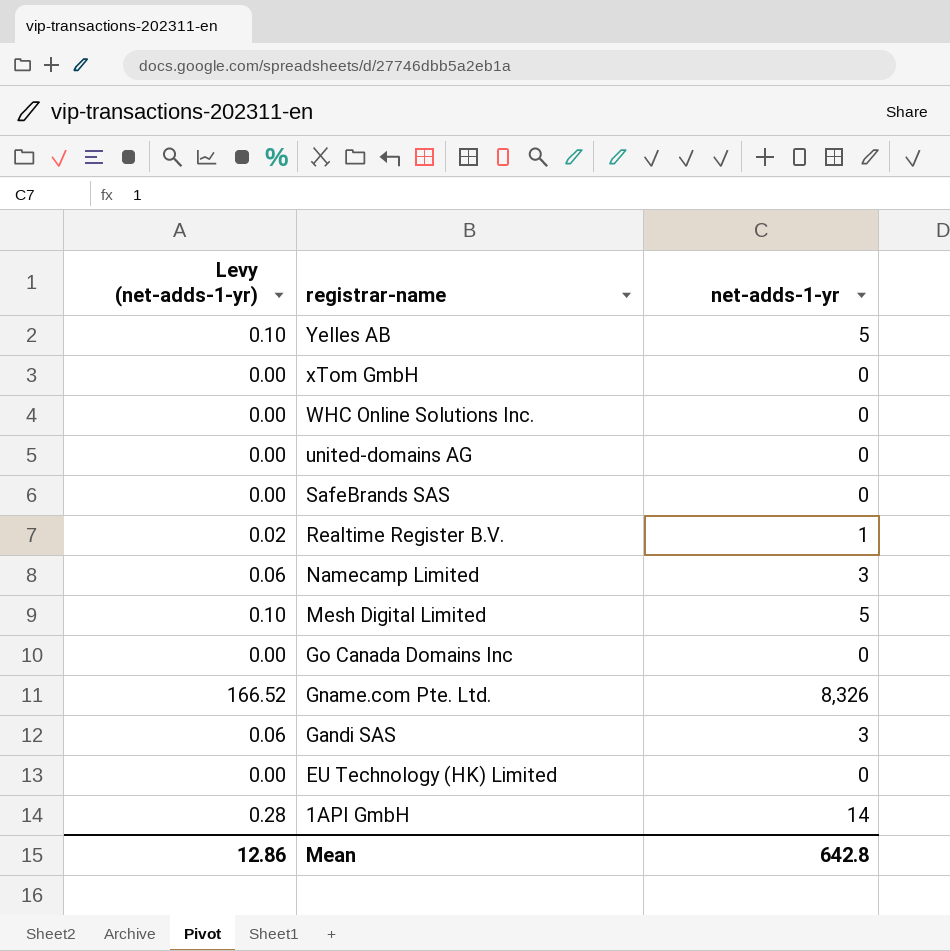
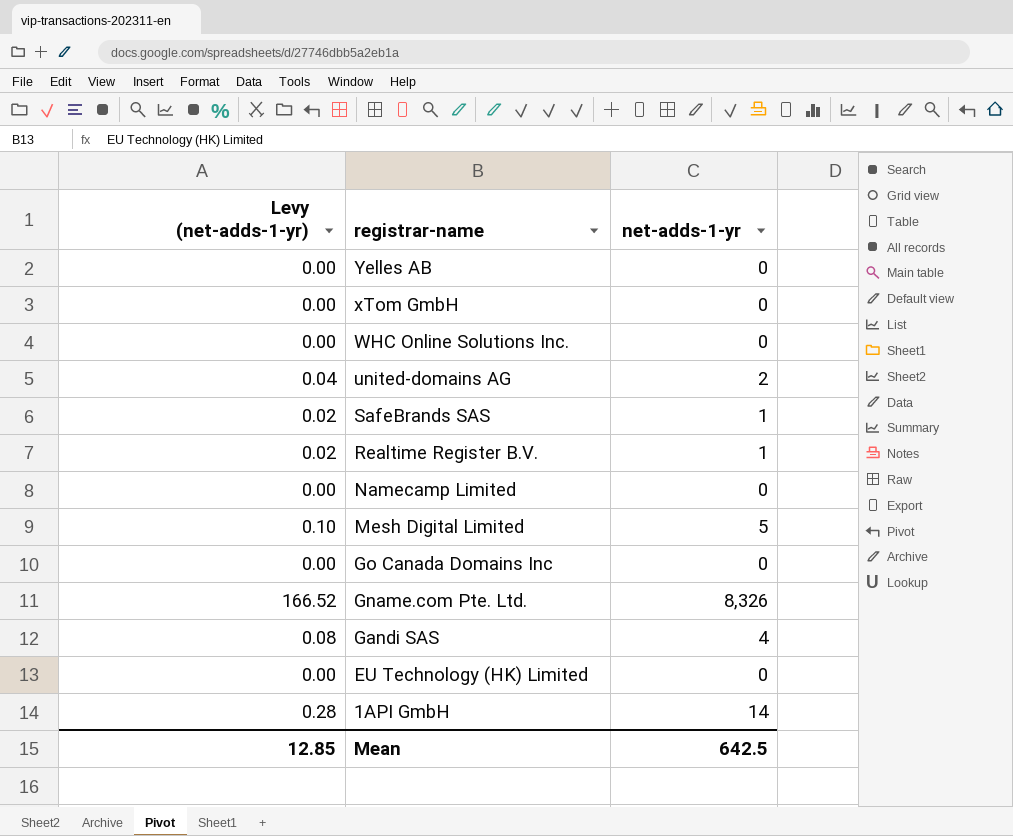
Yelles AB | Levy (net-adds-1-yr): 0.10 -> 0.00
Yelles AB | net-adds-1-yr: 5 -> 0
united-domains AG | Levy (net-adds-1-yr): 0.00 -> 0.04
united-domains AG | net-adds-1-yr: 0 -> 2
SafeBrands SAS | Levy (net-adds-1-yr): 0.00 -> 0.02
SafeBrands SAS | net-adds-1-yr: 0 -> 1
Namecamp Limited | Levy (net-adds-1-yr): 0.06 -> 0.00
Namecamp Limited | net-adds-1-yr: 3 -> 0
Gandi SAS | Levy (net-adds-1-yr): 0.06 -> 0.08
Gandi SAS | net-adds-1-yr: 3 -> 4
Mean | Levy (net-adds-1-yr): 12.86 -> 12.85
Mean | net-adds-1-yr: 642.8 -> 642.5

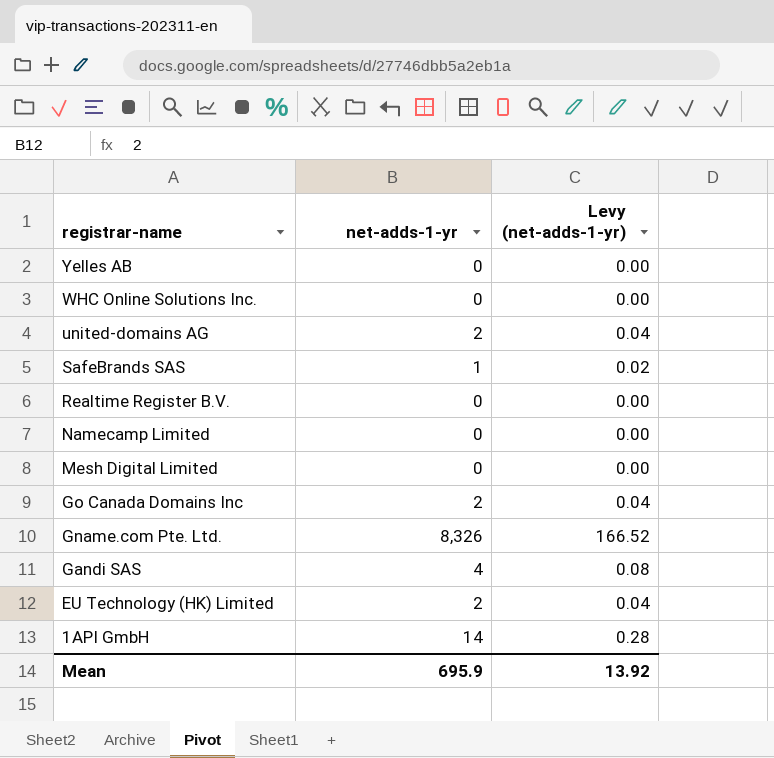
column Levy (net-adds-1-yr) | position: 1 -> 3
row xTom GmbH: 0.00 | 0 -> none
Realtime Register B.V. | net-adds-1-yr: 1 -> 0
Realtime Register B.V. | Levy (net-adds-1-yr): 0.02 -> 0.00
Mesh Digital Limited | net-adds-1-yr: 5 -> 0
Mesh Digital Limited | Levy (net-adds-1-yr): 0.10 -> 0.00
Go Canada Domains Inc | net-adds-1-yr: 0 -> 2
Go Canada Domains Inc | Levy (net-adds-1-yr): 0.00 -> 0.04
EU Technology (HK) Limited | net-adds-1-yr: 0 -> 2
EU Technology (HK) Limited | Levy (net-adds-1-yr): 0.00 -> 0.04
Mean | net-adds-1-yr: 642.5 -> 695.9
Mean | Levy (net-adds-1-yr): 12.85 -> 13.92

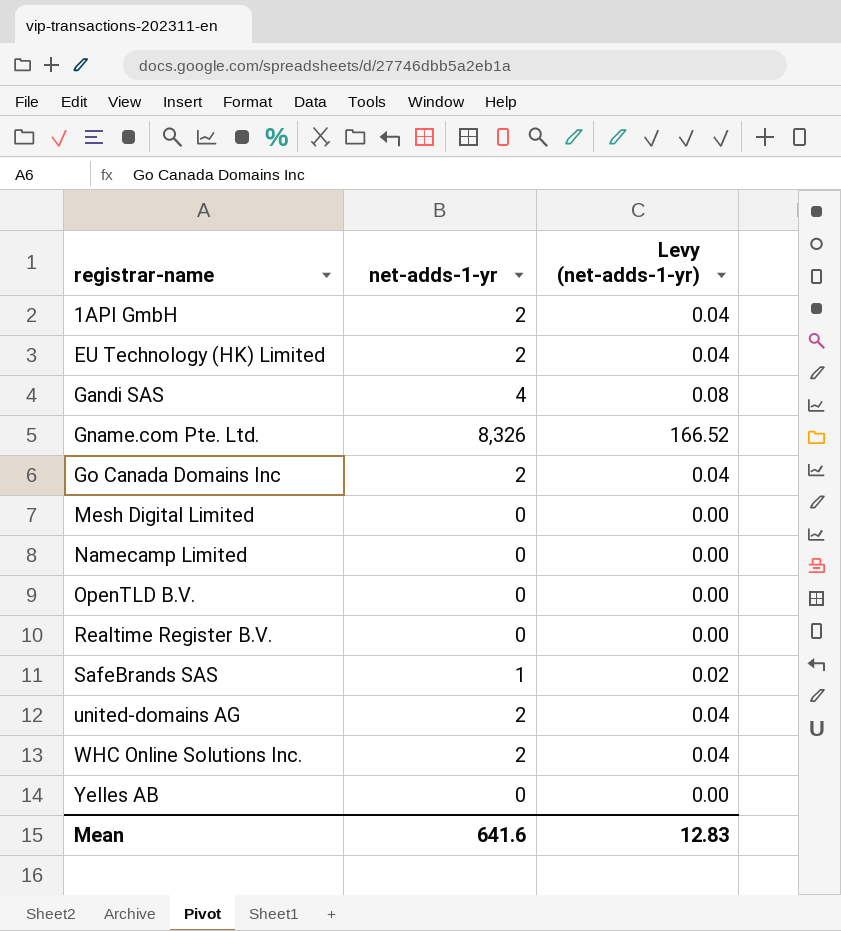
row order: registrar-name descending -> registrar-name ascending
1API GmbH | net-adds-1-yr: 14 -> 2
1API GmbH | Levy (net-adds-1-yr): 0.28 -> 0.04
row OpenTLD B.V.: none -> 0 | 0.00
WHC Online Solutions Inc. | net-adds-1-yr: 0 -> 2
WHC Online Solutions Inc. | Levy (net-adds-1-yr): 0.00 -> 0.04
Mean | net-adds-1-yr: 695.9 -> 641.6
Mean | Levy (net-adds-1-yr): 13.92 -> 12.83

